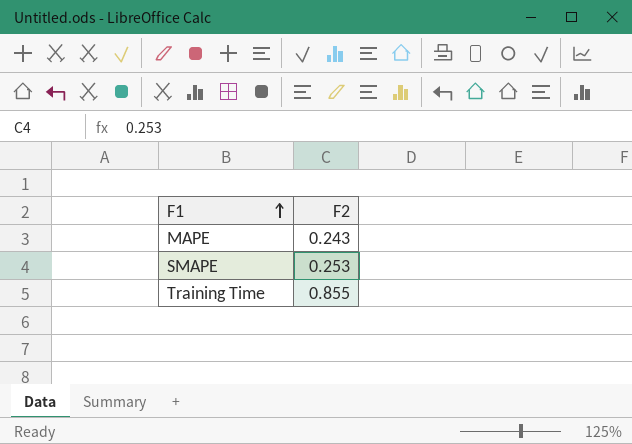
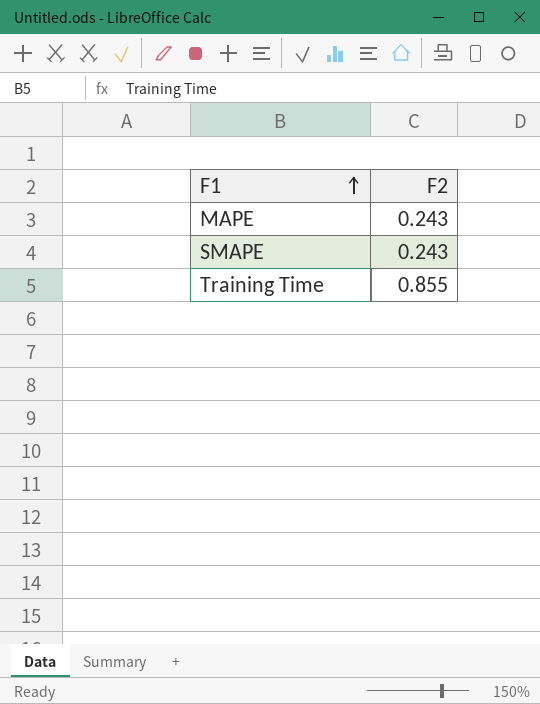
SMAPE | F2: 0.253 -> 0.243

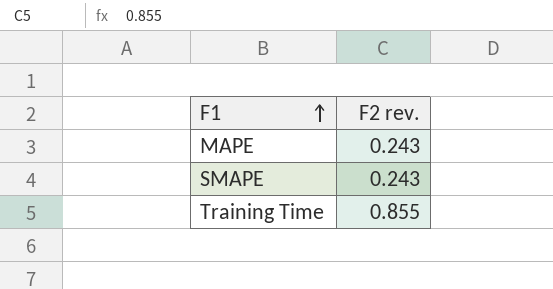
column name: F2 -> F2 rev.

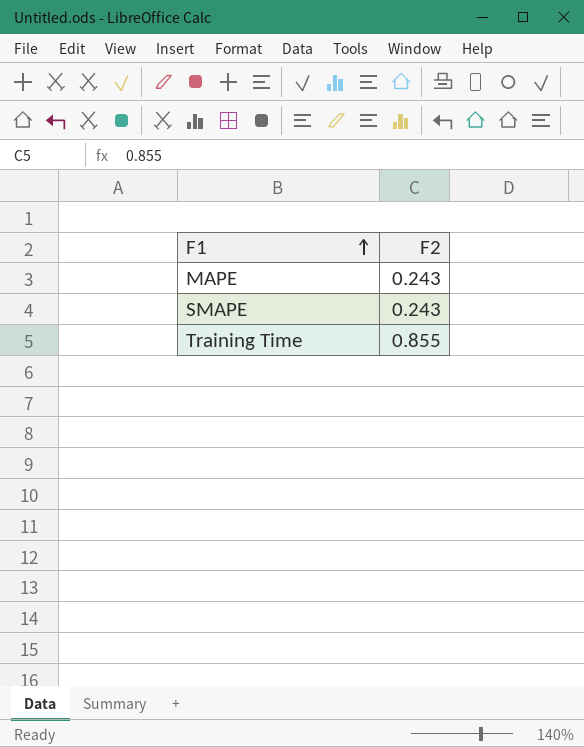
column name: F2 rev. -> F2

